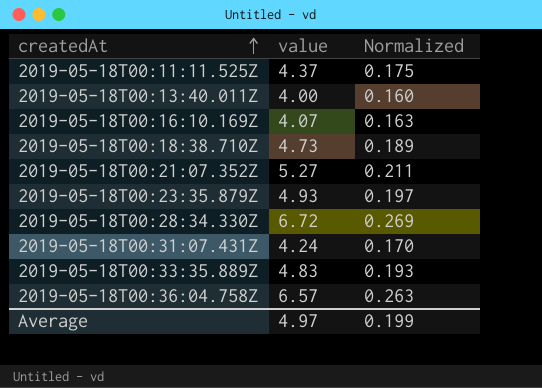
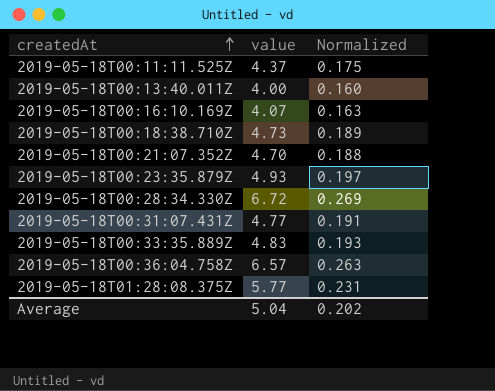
2019-05-18T00:21:07.352Z | value: 5.27 -> 4.70
2019-05-18T00:21:07.352Z | Normalized: 0.211 -> 0.188
2019-05-18T00:31:07.431Z | value: 4.24 -> 4.77
2019-05-18T00:31:07.431Z | Normalized: 0.170 -> 0.191
row 2019-05-18T01:28:08.375Z: none -> 5.77 | 0.231
Average | value: 4.97 -> 5.04
Average | Normalized: 0.199 -> 0.202

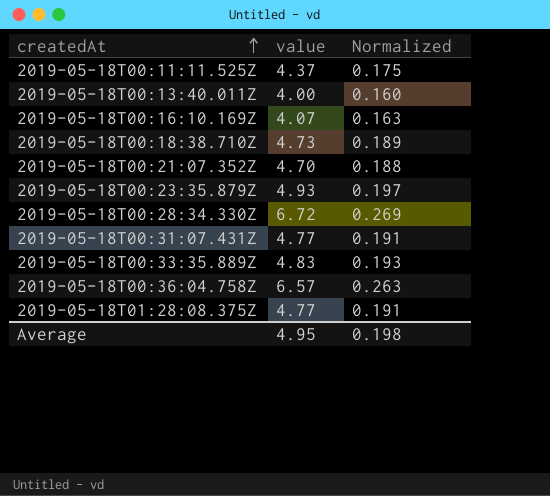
2019-05-18T01:28:08.375Z | value: 5.77 -> 4.77
2019-05-18T01:28:08.375Z | Normalized: 0.231 -> 0.191
Average | value: 5.04 -> 4.95
Average | Normalized: 0.202 -> 0.198

